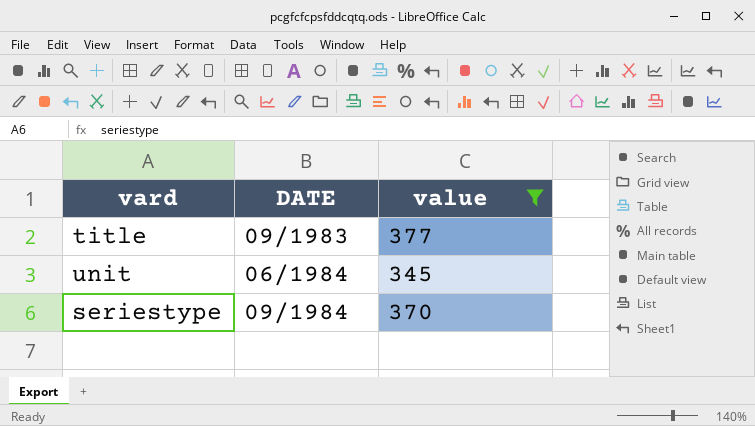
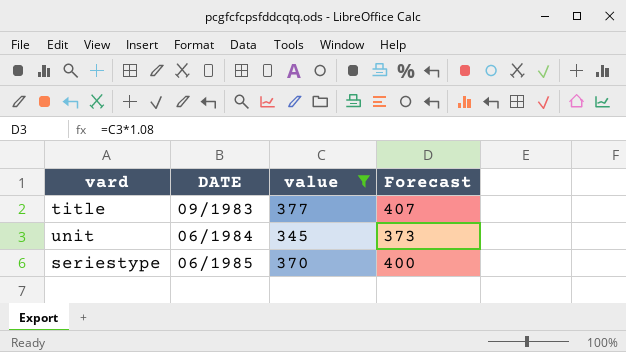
column Forecast | formula: none -> [value] * 1.08
seriestype | DATE: 09/1984 -> 06/1985

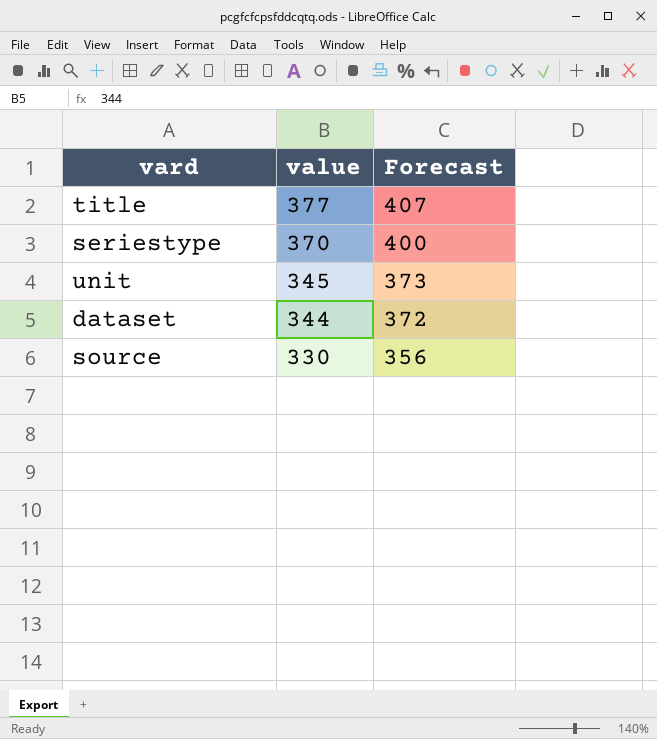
filter: value >= 345 -> none
row order: none -> value descending
column DATE | position: 2 -> none

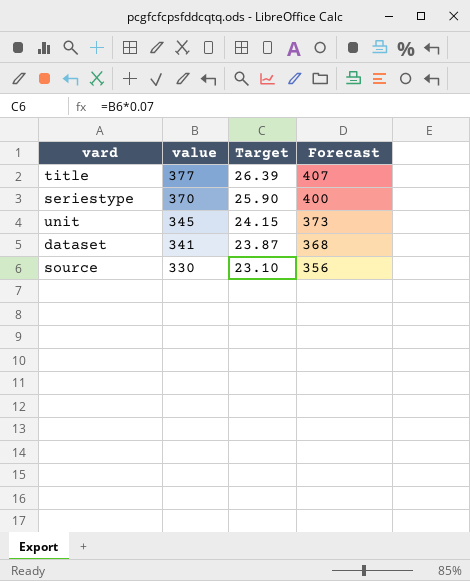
column Target | formula: none -> [value] * 0.07
dataset | value: 344 -> 341
dataset | Forecast: 372 -> 368

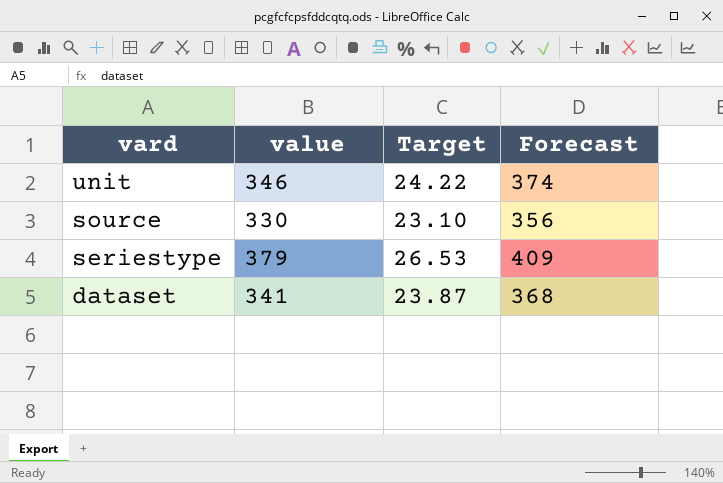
row order: value descending -> vard descending
row title: 377 | 26.39 | 407 -> none
unit | value: 345 -> 346
unit | Target: 24.15 -> 24.22
unit | Forecast: 373 -> 374
seriestype | value: 370 -> 379
seriestype | Target: 25.90 -> 26.53
seriestype | Forecast: 400 -> 409

